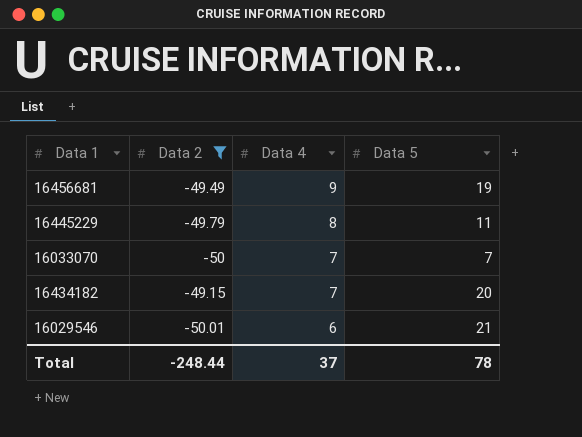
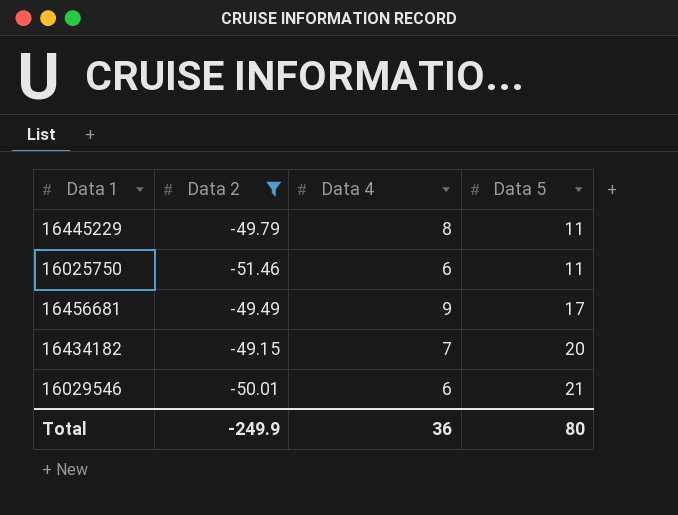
row order: Data 4 descending -> Data 5 ascending
row 16033070: -50 | 7 | 7 -> none
row 16025750: none -> -51.46 | 6 | 11
16456681 | Data 5: 19 -> 17
Total | Data 2: -248.44 -> -249.9
Total | Data 4: 37 -> 36
Total | Data 5: 78 -> 80

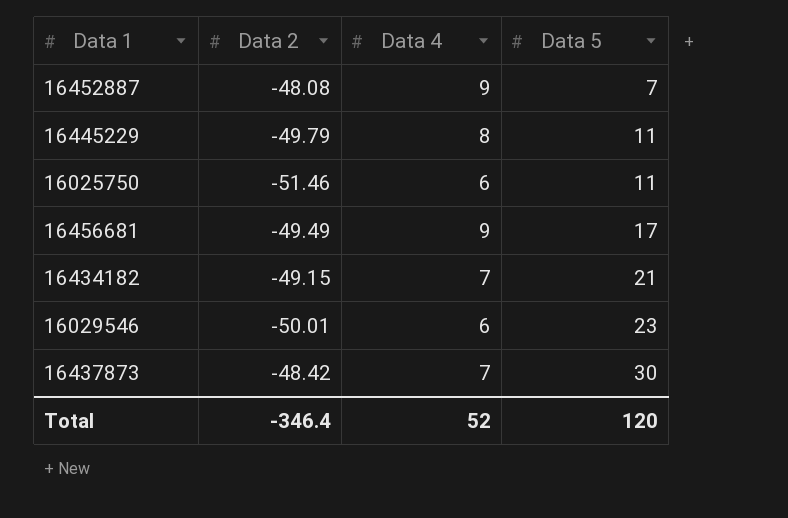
filter: Data 2 <= -49.15 -> none
16434182 | Data 5: 20 -> 21
16029546 | Data 5: 21 -> 23
Total | Data 2: -249.9 -> -346.4
Total | Data 4: 36 -> 52
Total | Data 5: 80 -> 120

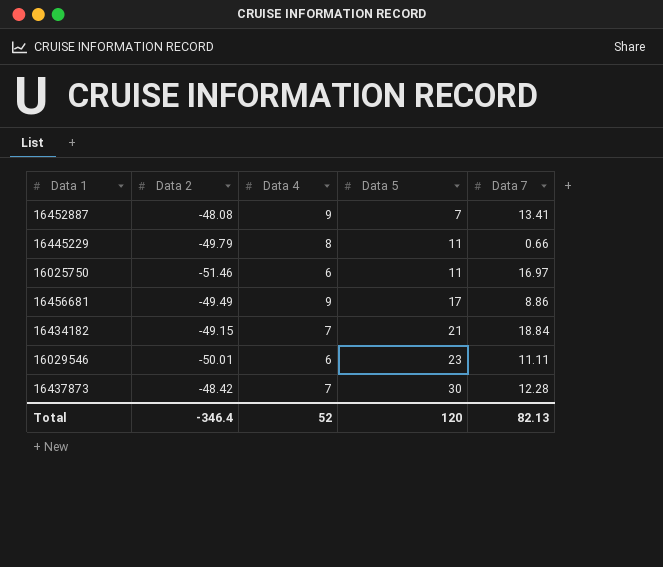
column Data 7 | position: none -> 5

